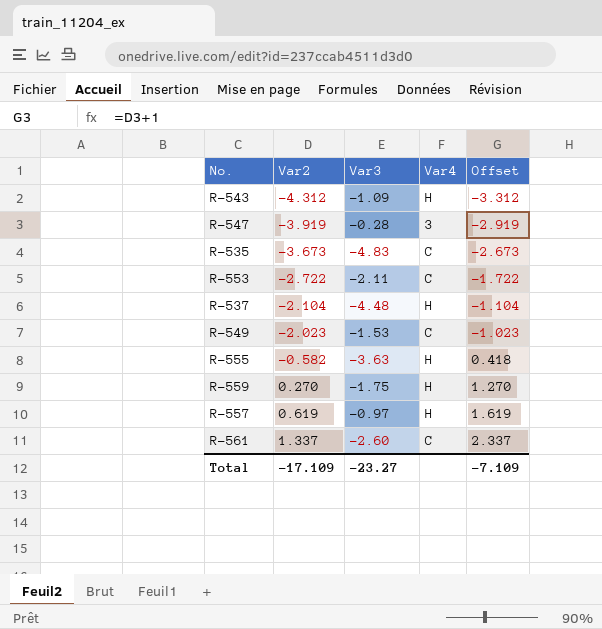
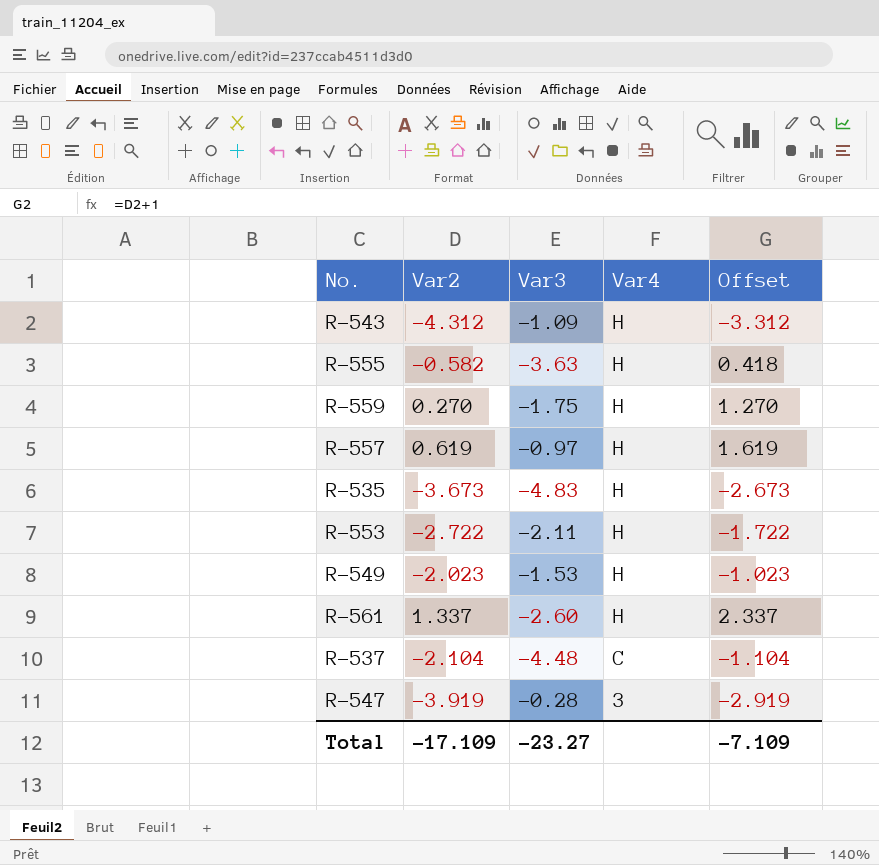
row order: Var2 ascending -> Var4 descending
R-535 | Var4: C -> H
R-553 | Var4: C -> H
R-549 | Var4: C -> H
R-561 | Var4: C -> H
R-537 | Var4: H -> C

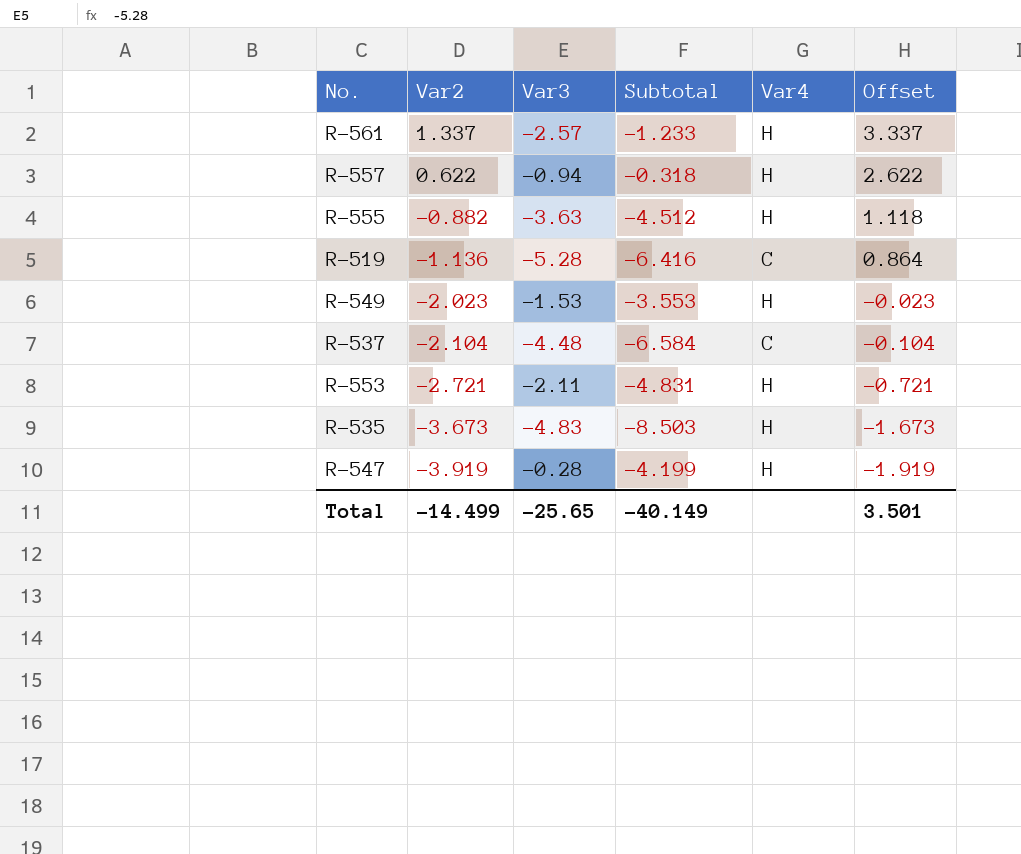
row order: Var4 descending -> Var2 descending
column Subtotal | formula: none -> [Var2] + [Var3]
column Offset | formula: [Var2] + 1 -> [Var2] + 2
row R-543: -4.312 | -1.09 | H | -3.312 -> none
row R-559: 0.270 | -1.75 | H | 1.270 -> none
R-561 | Var3: -2.60 -> -2.57
R-557 | Var2: 0.619 -> 0.622
R-557 | Var3: -0.97 -> -0.94
R-555 | Var2: -0.582 -> -0.882
row R-519: none -> -1.136 | -5.28 | -6.416 | C | 0.864
R-553 | Var2: -2.722 -> -2.721
R-547 | Var4: 3 -> H
Total | Var2: -17.109 -> -14.499
Total | Var3: -23.27 -> -25.65
Total | Offset: -7.109 -> 3.501

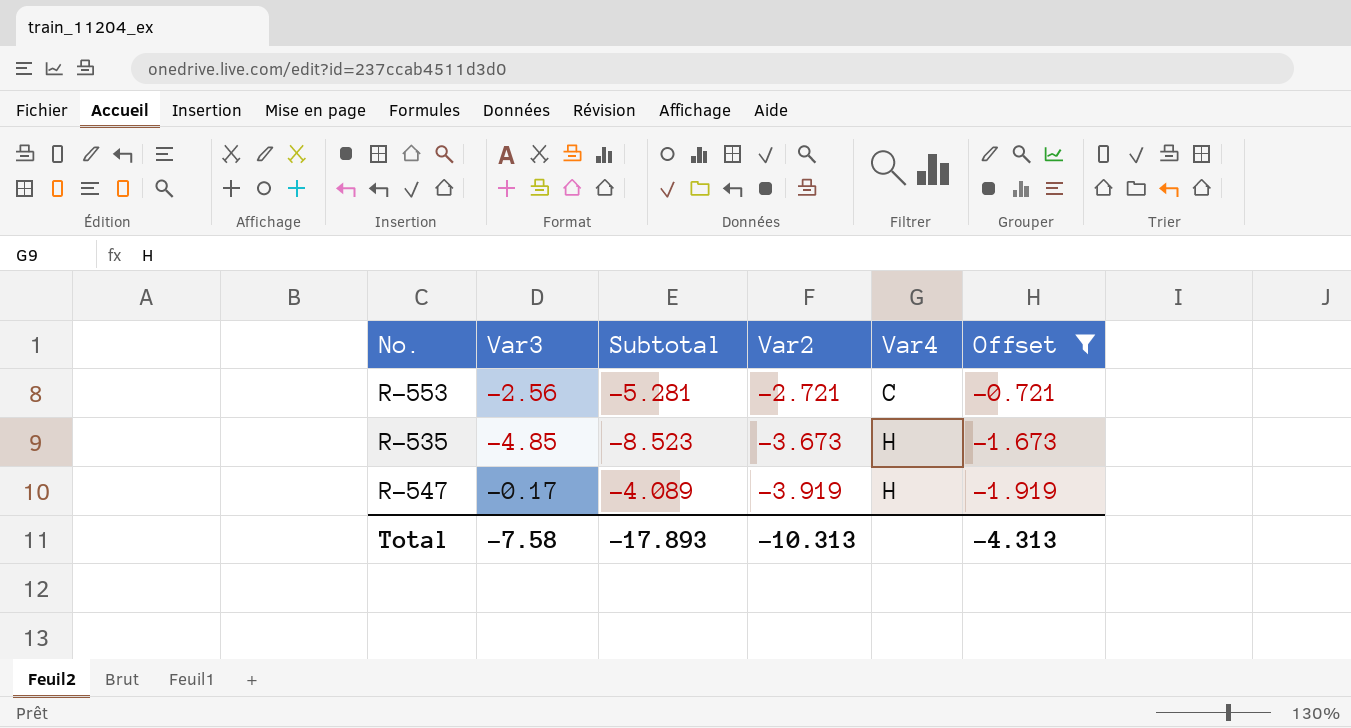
filter: none -> Offset <= -0.721
column Var2 | position: 2 -> 4
R-553 | Var3: -2.11 -> -2.56
R-553 | Subtotal: -4.831 -> -5.281
R-553 | Var4: H -> C
R-535 | Var3: -4.83 -> -4.85
R-535 | Subtotal: -8.503 -> -8.523
R-547 | Var3: -0.28 -> -0.17
R-547 | Subtotal: -4.199 -> -4.089
Total | Var3: -25.65 -> -7.58
Total | Subtotal: -40.149 -> -17.893
Total | Var2: -14.499 -> -10.313
Total | Offset: 3.501 -> -4.313

